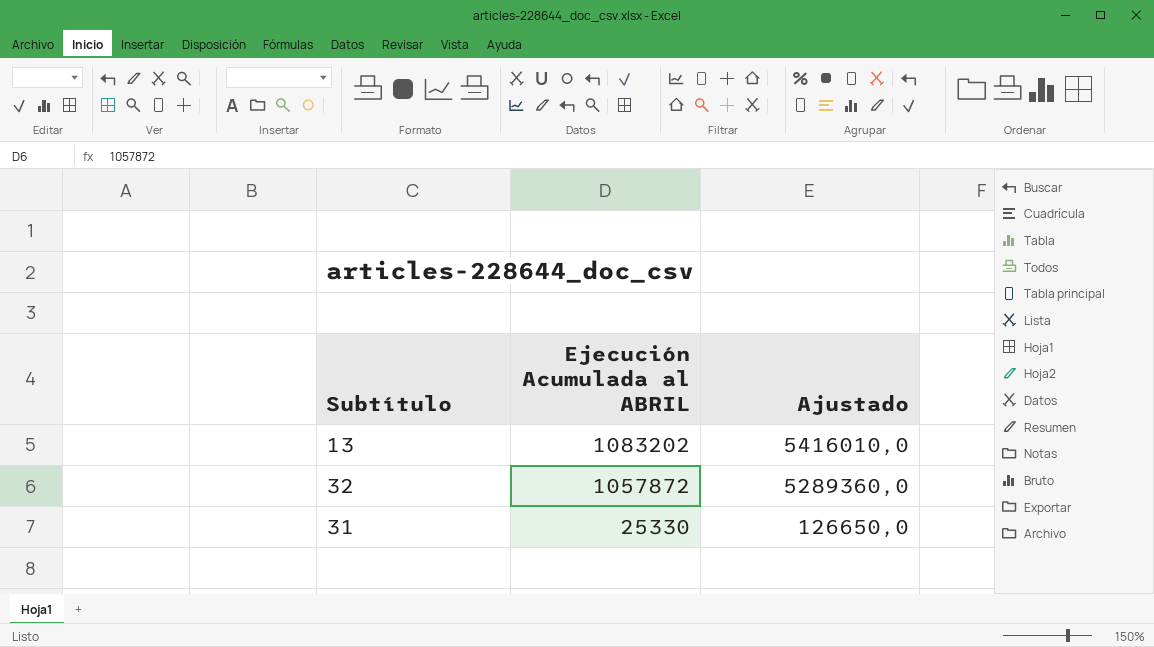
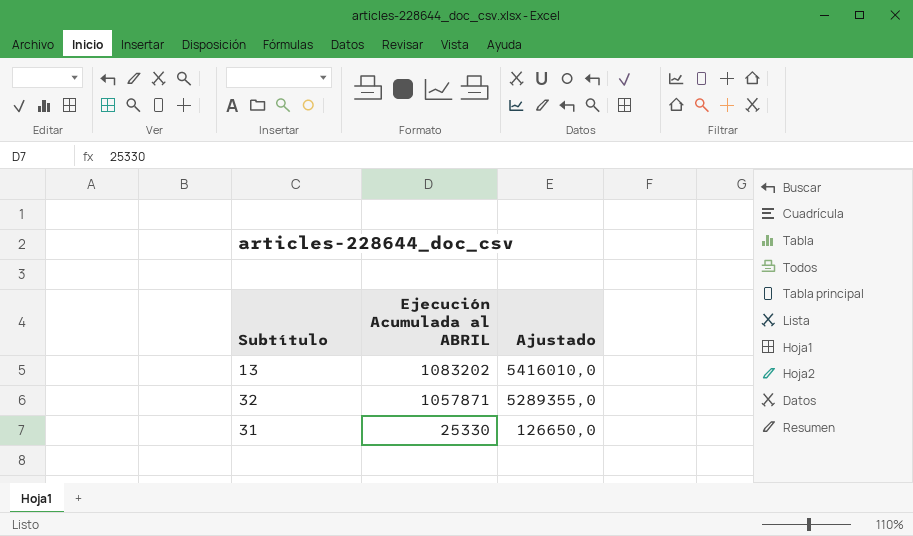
32 | Ejecución Acumulada al ABRIL: 1057872 -> 1057871
32 | Ajustado: 5289360,0 -> 5289355,0

